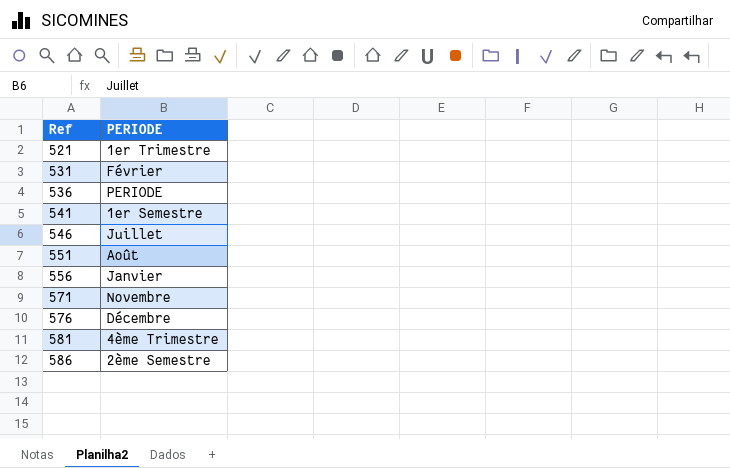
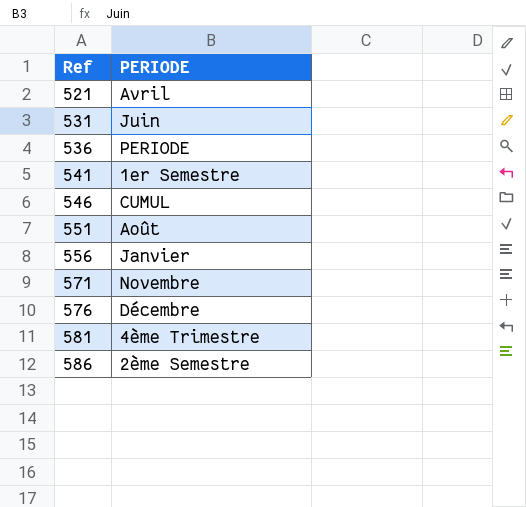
521 | PERIODE: 1er Trimestre -> Avril
531 | PERIODE: Février -> Juin
546 | PERIODE: Juillet -> CUMUL

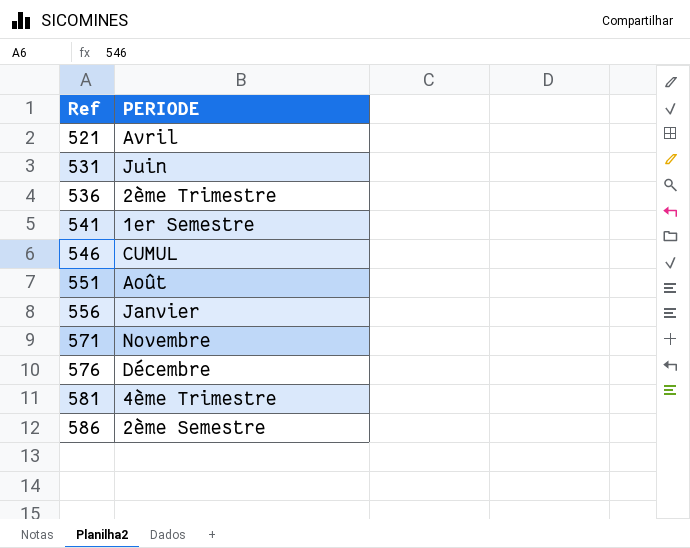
536 | PERIODE: PERIODE -> 2ème Trimestre

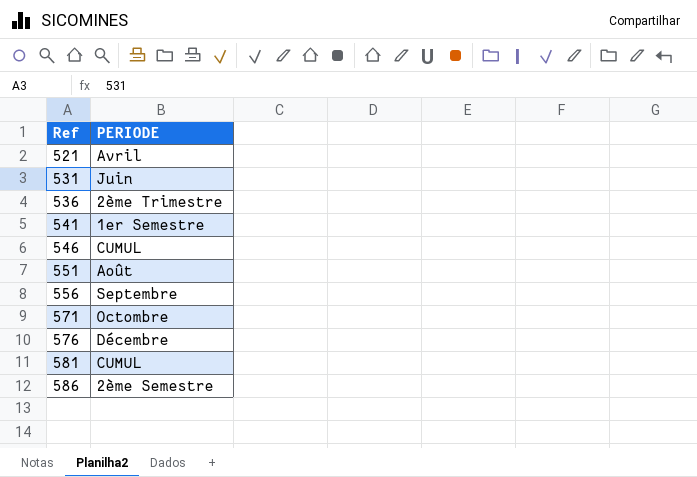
556 | PERIODE: Janvier -> Septembre
571 | PERIODE: Novembre -> Octombre
581 | PERIODE: 4ème Trimestre -> CUMUL

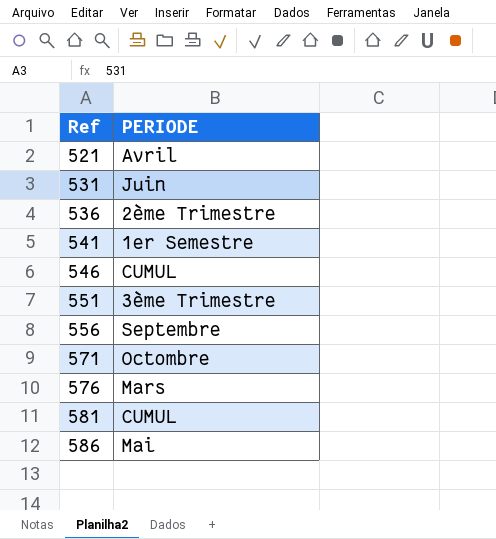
551 | PERIODE: Août -> 3ème Trimestre
576 | PERIODE: Décembre -> Mars
586 | PERIODE: 2ème Semestre -> Mai

